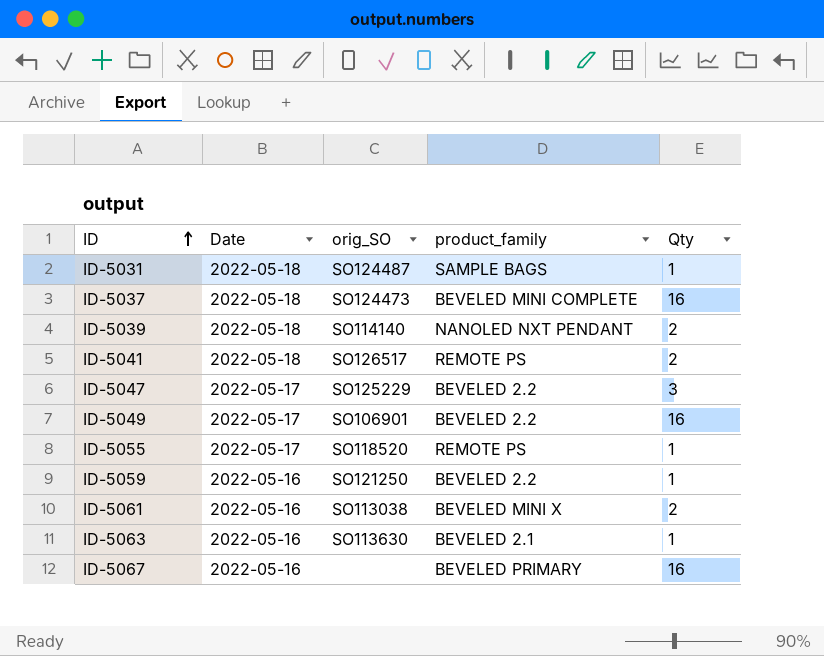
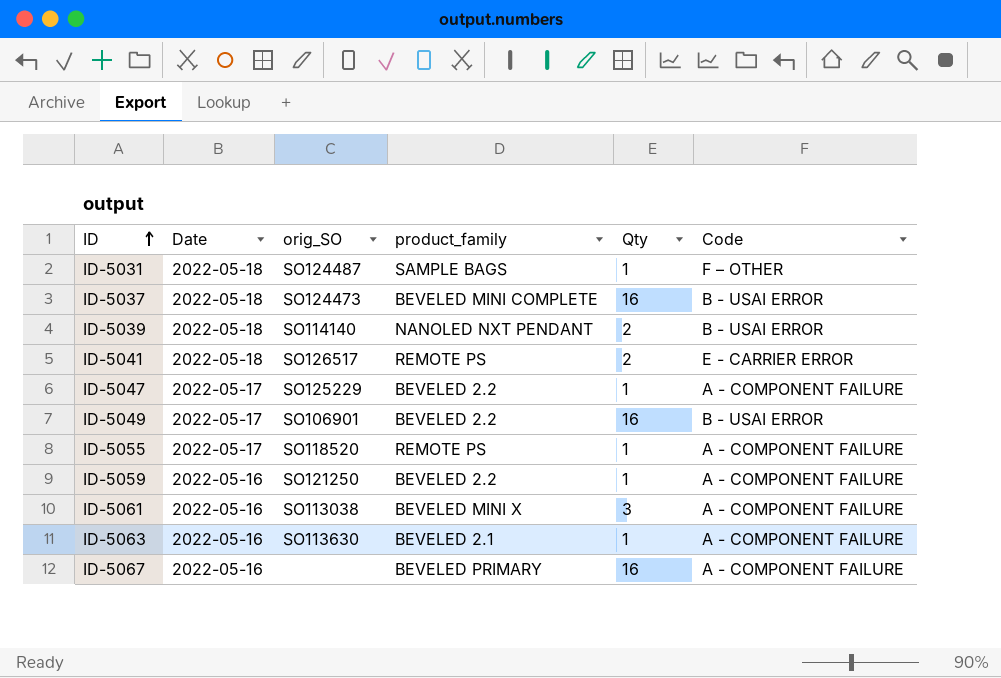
column Code | position: none -> 6
ID-5047 | Qty: 3 -> 1
ID-5061 | Qty: 2 -> 3

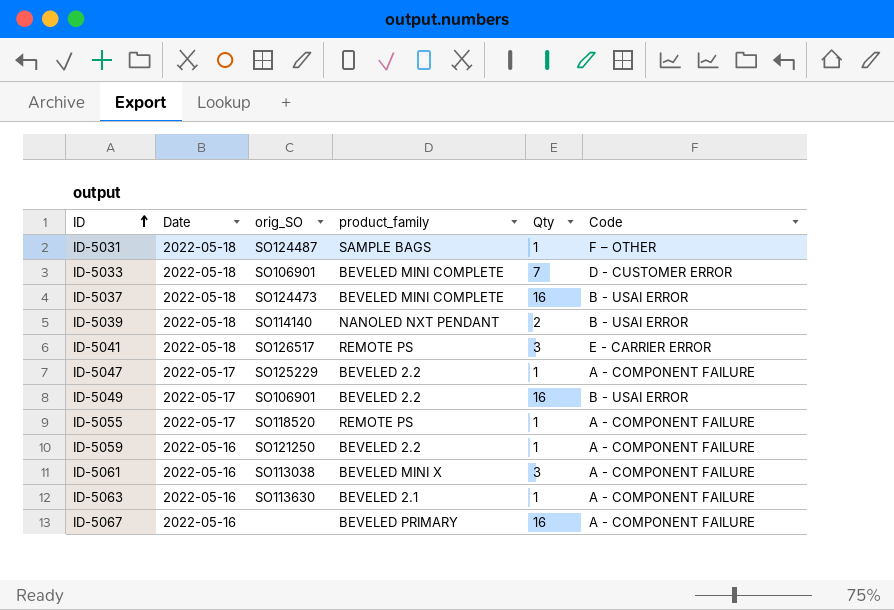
row ID-5033: none -> 2022-05-18 | SO106901 | BEVELED MINI COMPLETE | 7 | D - CUSTOMER ERROR
ID-5041 | Qty: 2 -> 3

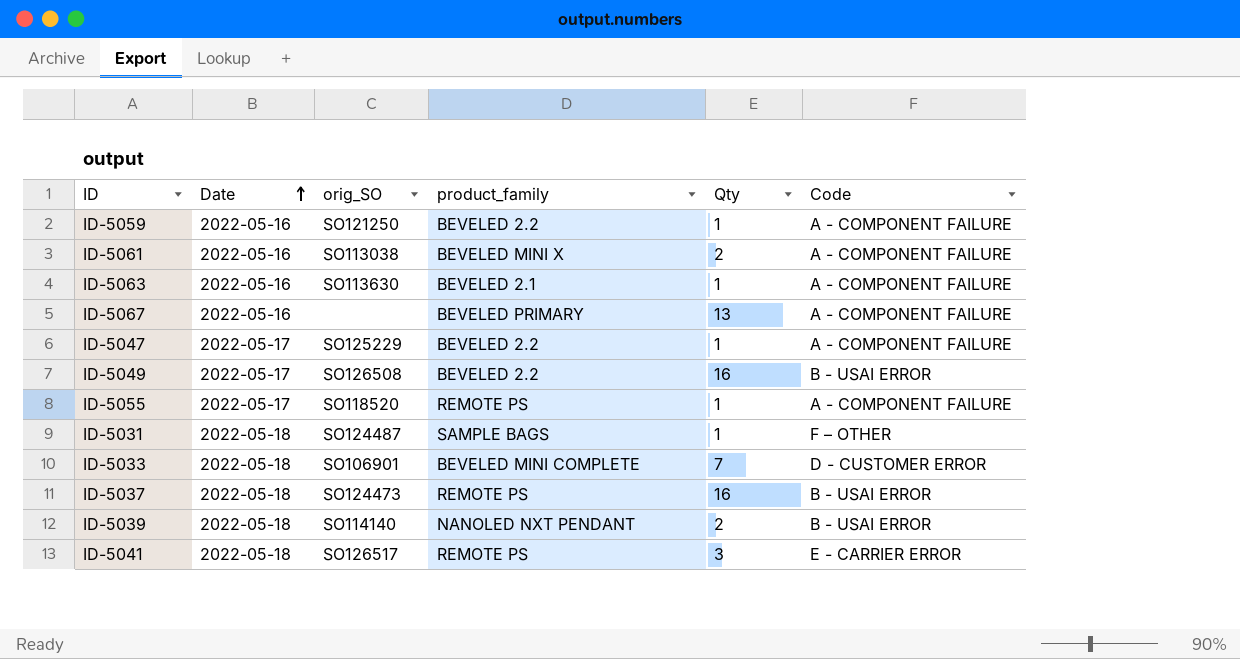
row order: ID ascending -> Date ascending
ID-5061 | Qty: 3 -> 2
ID-5067 | Qty: 16 -> 13
ID-5049 | orig_SO: SO106901 -> SO126508
ID-5037 | product_family: BEVELED MINI COMPLETE -> REMOTE PS

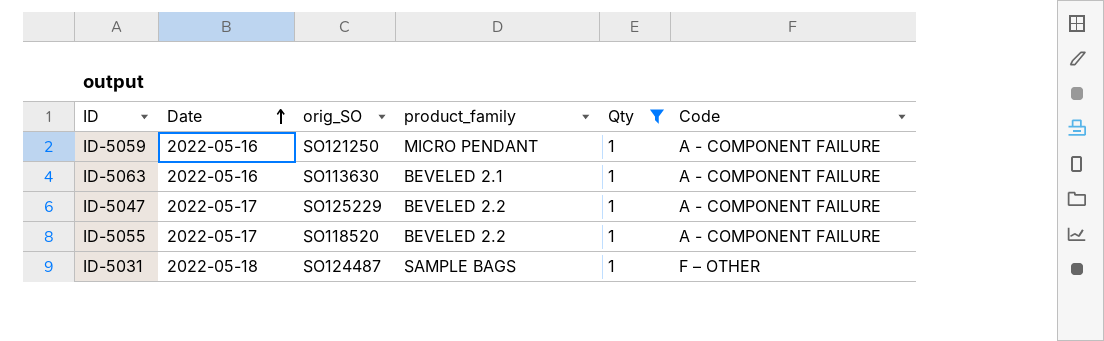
filter: none -> Qty = 1
ID-5059 | product_family: BEVELED 2.2 -> MICRO PENDANT
ID-5055 | product_family: REMOTE PS -> BEVELED 2.2

